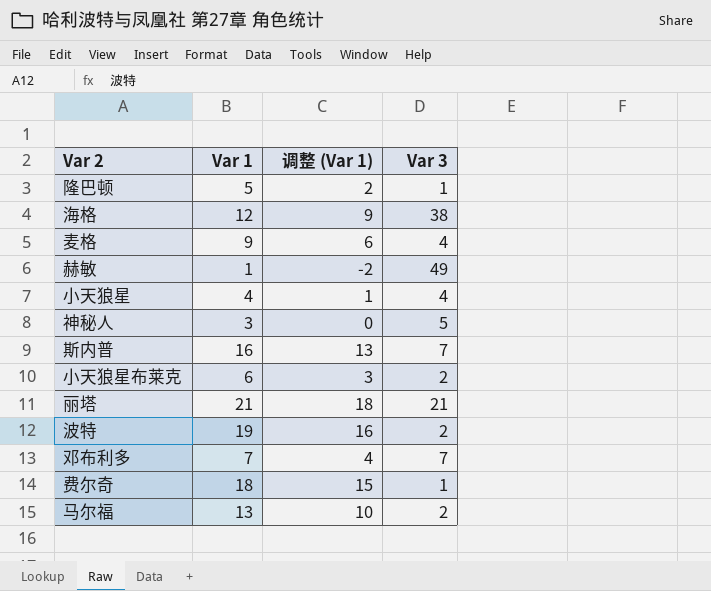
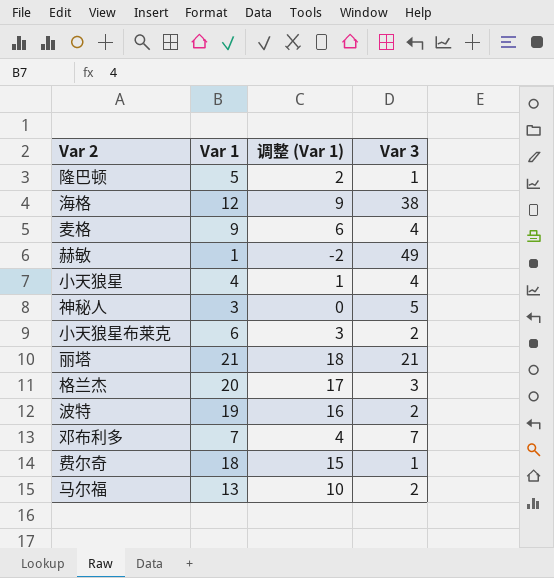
row 斯内普: 16 | 13 | 7 -> none
row 格兰杰: none -> 20 | 17 | 3

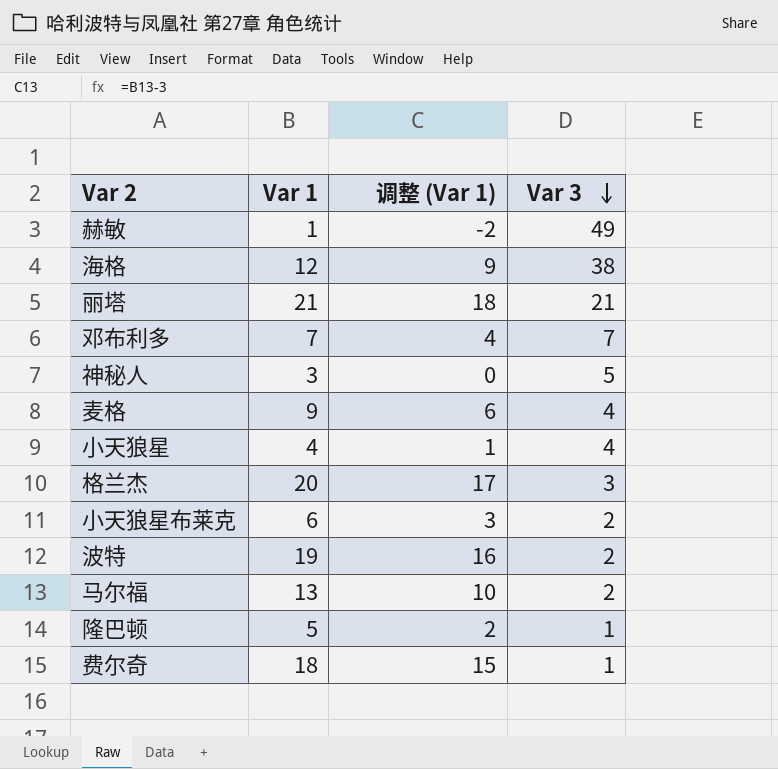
row order: none -> Var 3 descending

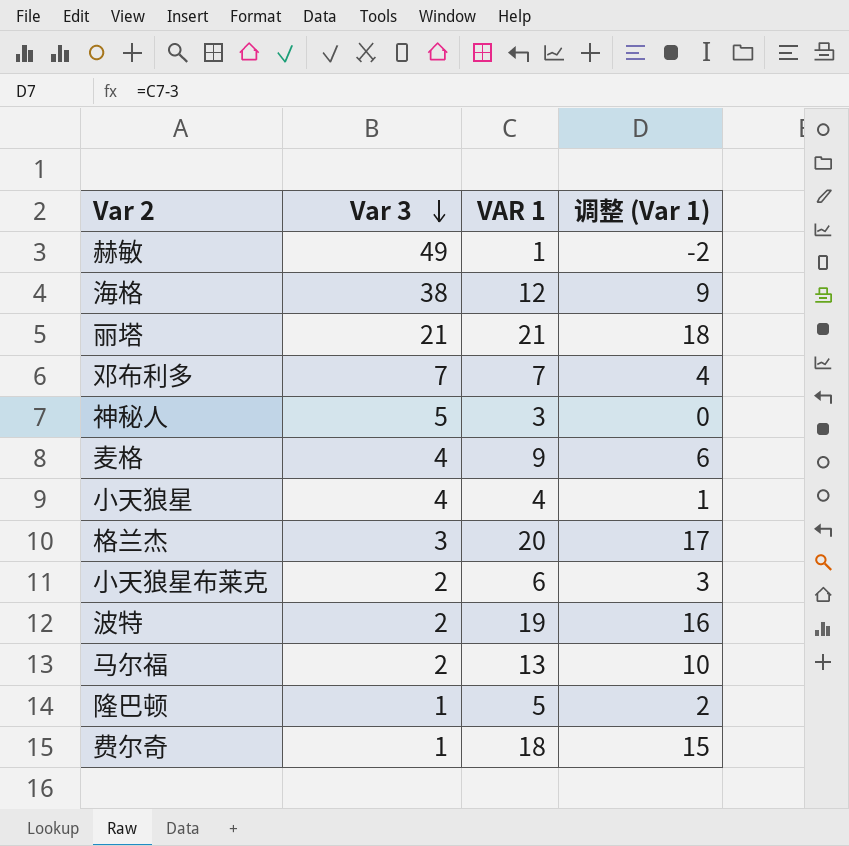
column Var 3 | position: 4 -> 2
column name: Var 1 -> VAR 1

